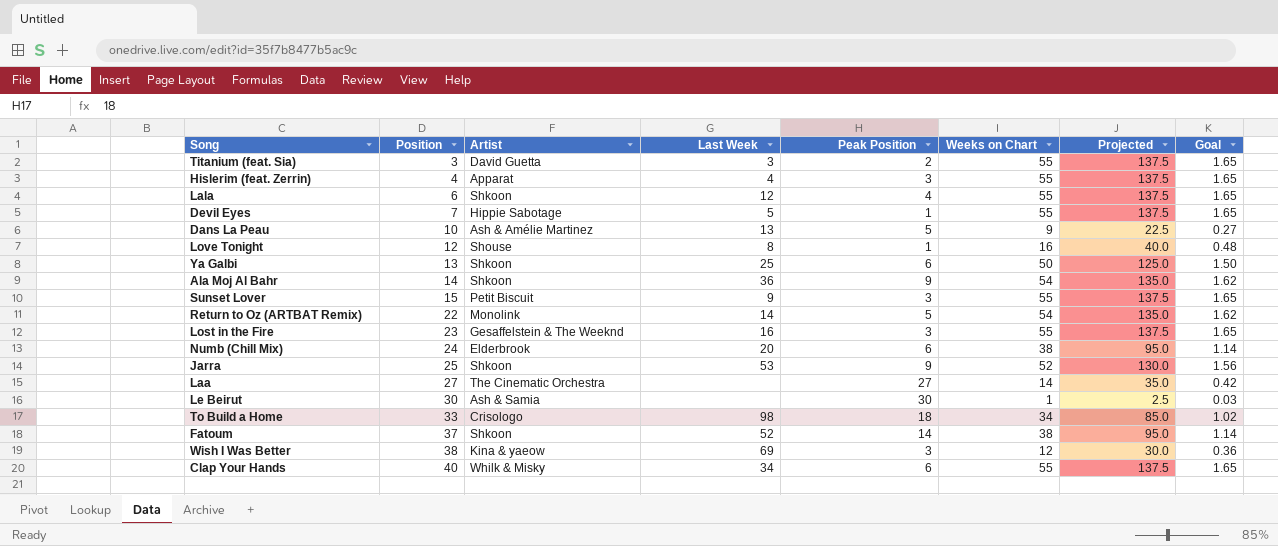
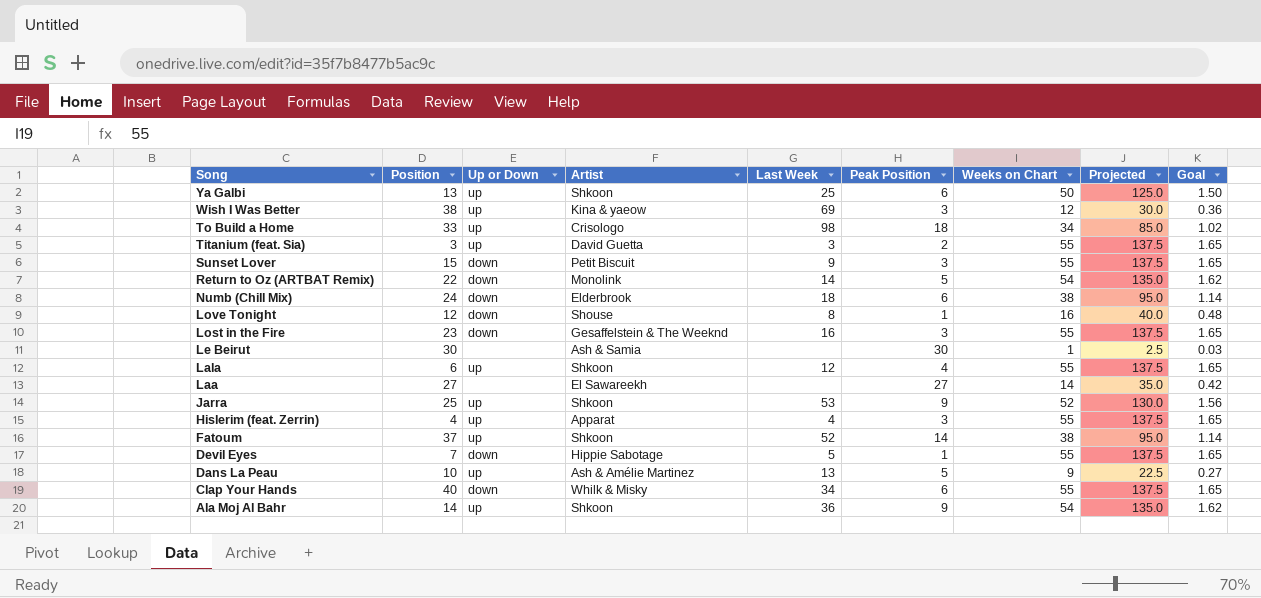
row order: Position ascending -> Song descending
column Up or Down | position: none -> 3
Numb (Chill Mix) | Last Week: 20 -> 18
Laa | Artist: The Cinematic Orchestra -> El Sawareekh

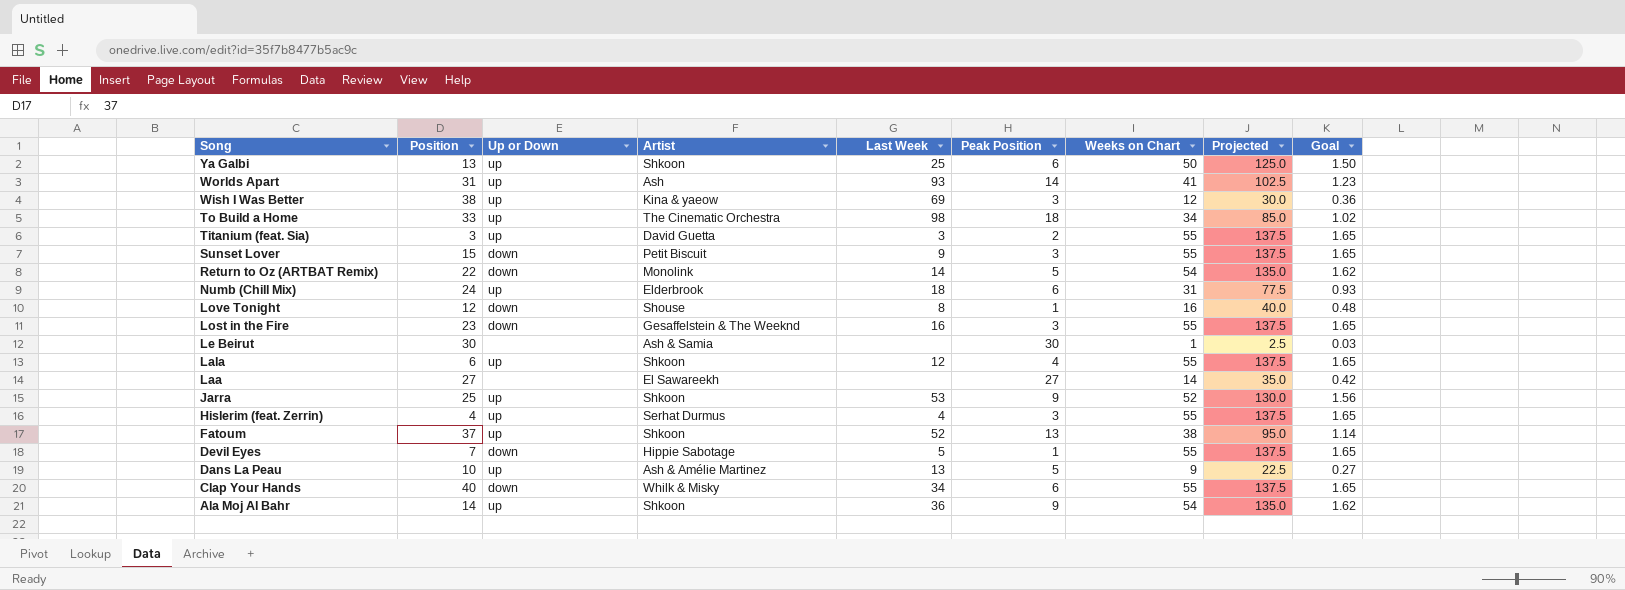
row Worlds Apart: none -> 31 | up | Ash | 93 | 14 | 41 | 102.5 | 1.23
To Build a Home | Artist: Crisologo -> The Cinematic Orchestra
Numb (Chill Mix) | Up or Down: down -> up
Numb (Chill Mix) | Weeks on Chart: 38 -> 31
Numb (Chill Mix) | Projected: 95.0 -> 77.5
Numb (Chill Mix) | Goal: 1.14 -> 0.93
Hislerim (feat. Zerrin) | Artist: Apparat -> Serhat Durmus
Fatoum | Peak Position: 14 -> 13

